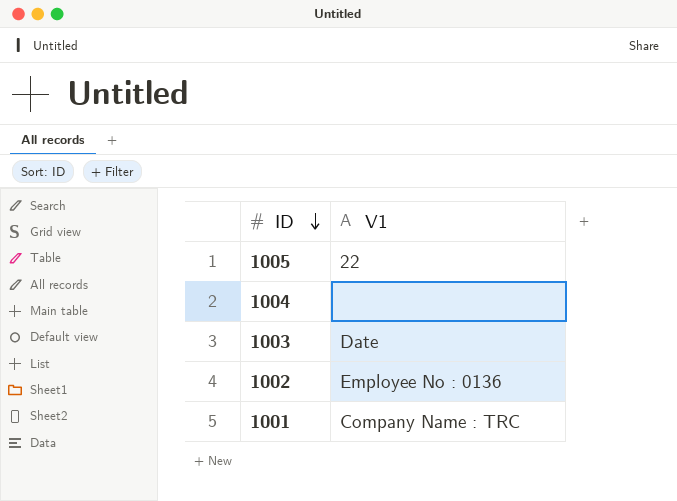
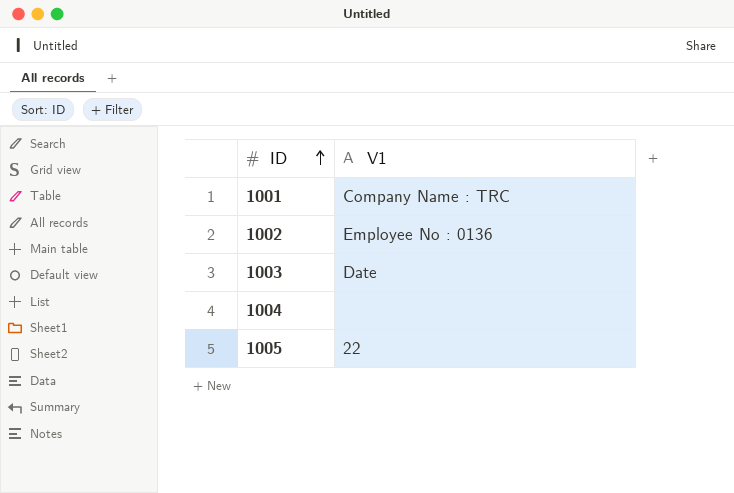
row order: ID descending -> ID ascending

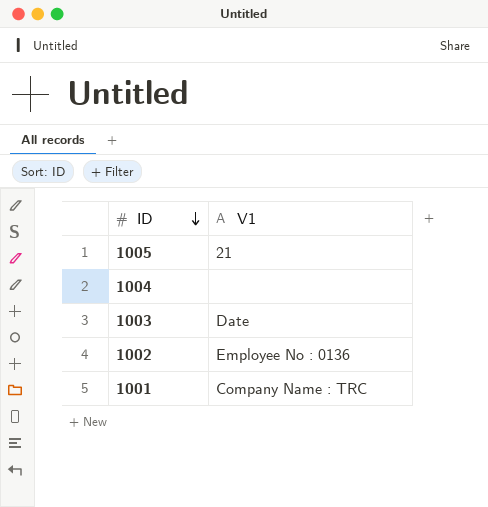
row order: ID ascending -> ID descending
1005 | V1: 22 -> 21

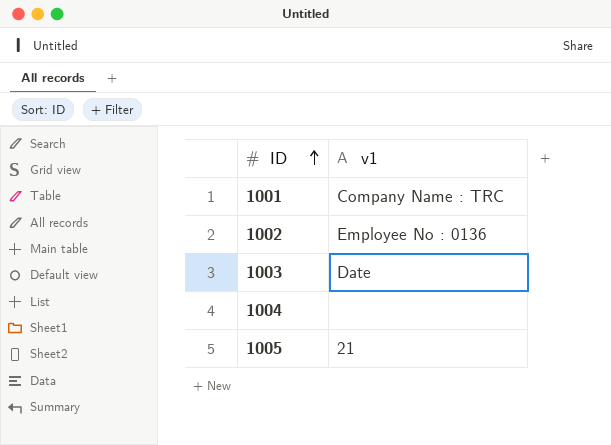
row order: ID descending -> ID ascending
column name: V1 -> v1

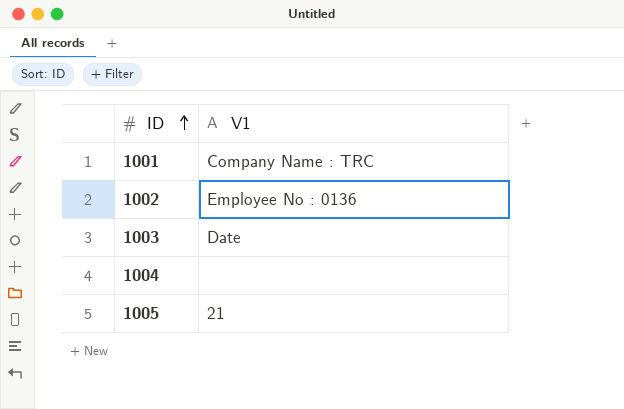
column name: v1 -> V1

